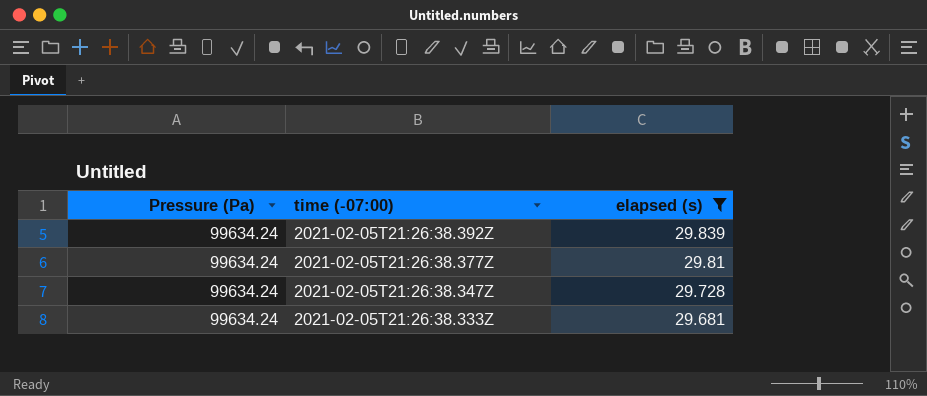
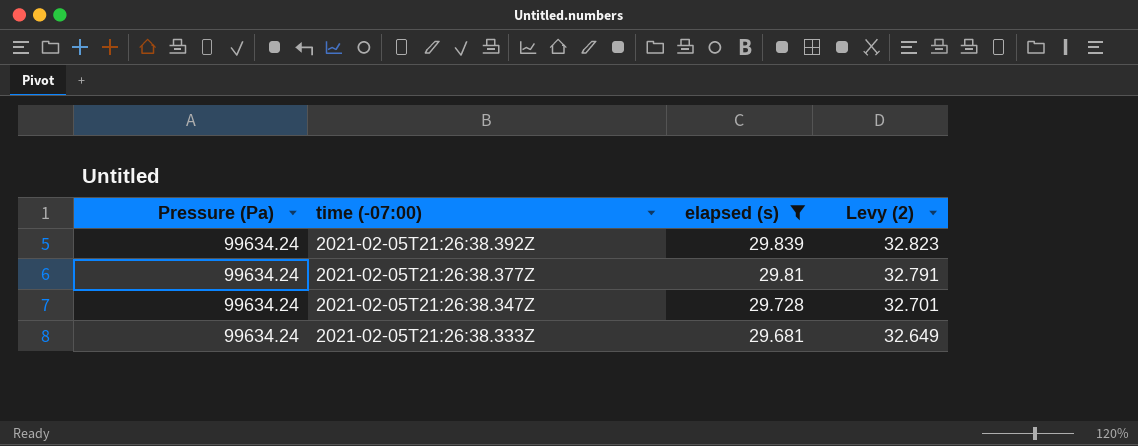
column Levy (2) | formula: none -> [elapsed (s)] * 1.1

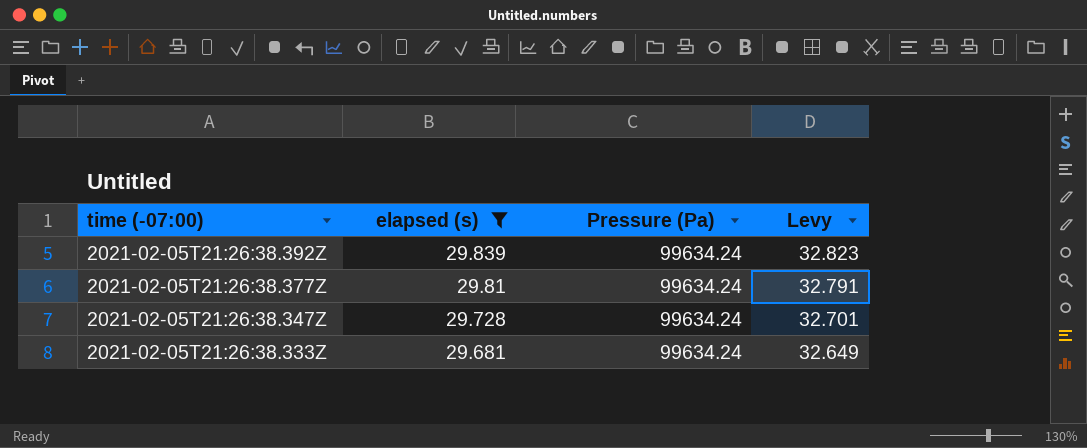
column Pressure (Pa) | position: 1 -> 3
column name: Levy (2) -> Levy

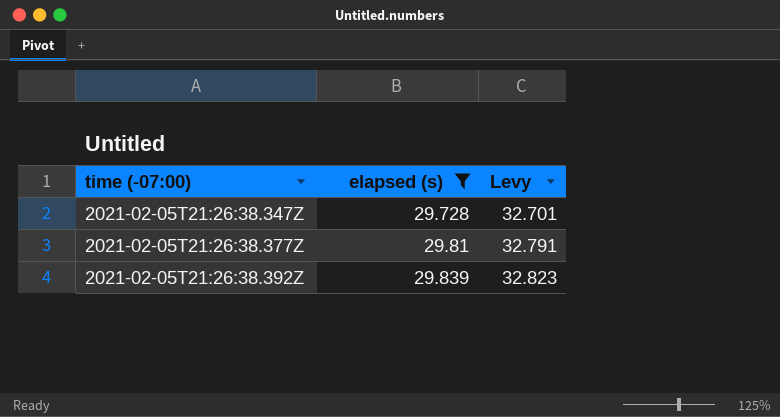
row order: time (-07:00) descending -> time (-07:00) ascending
column Pressure (Pa) | position: 3 -> none
row 2021-02-05T21:26:38.333Z: 29.681 | 99634.24 | 32.649 -> none

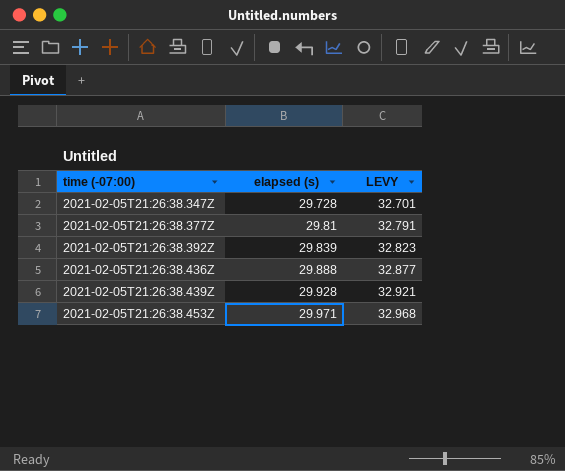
filter: elapsed (s) <= 29.839 -> none
column name: Levy -> LEVY

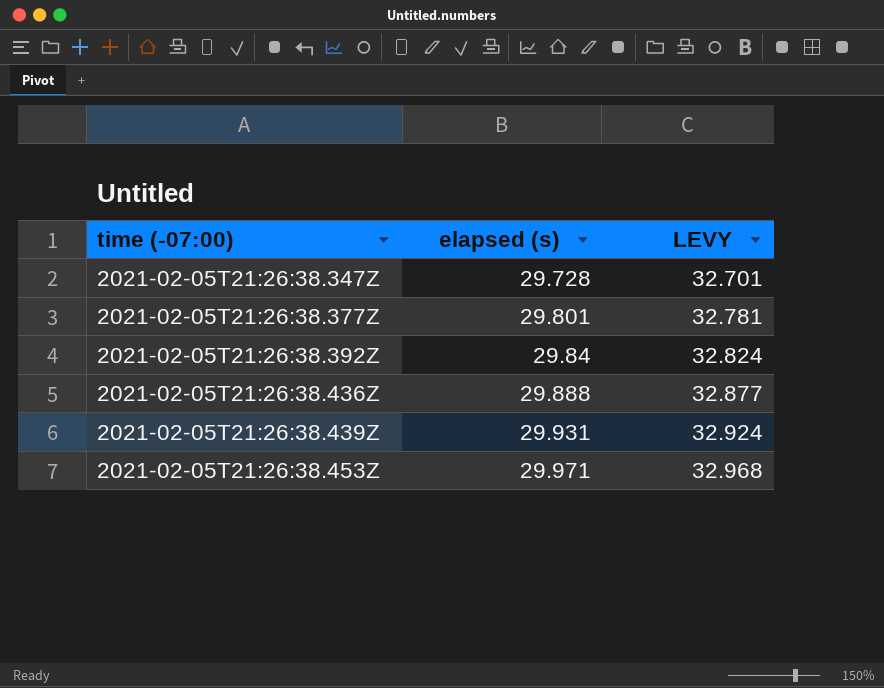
2021-02-05T21:26:38.377Z | elapsed (s): 29.81 -> 29.801
2021-02-05T21:26:38.377Z | LEVY: 32.791 -> 32.781
2021-02-05T21:26:38.392Z | elapsed (s): 29.839 -> 29.84
2021-02-05T21:26:38.392Z | LEVY: 32.823 -> 32.824
2021-02-05T21:26:38.439Z | elapsed (s): 29.928 -> 29.931
2021-02-05T21:26:38.439Z | LEVY: 32.921 -> 32.924

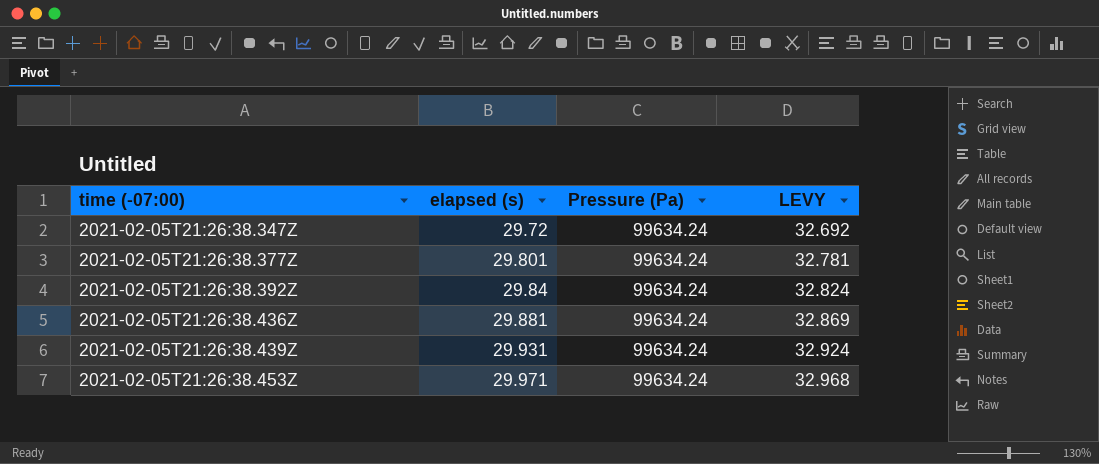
column Pressure (Pa) | position: none -> 3
2021-02-05T21:26:38.347Z | elapsed (s): 29.728 -> 29.72
2021-02-05T21:26:38.347Z | LEVY: 32.701 -> 32.692
2021-02-05T21:26:38.436Z | elapsed (s): 29.888 -> 29.881
2021-02-05T21:26:38.436Z | LEVY: 32.877 -> 32.869

